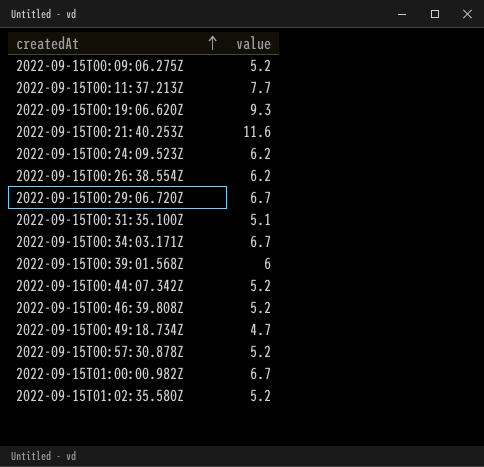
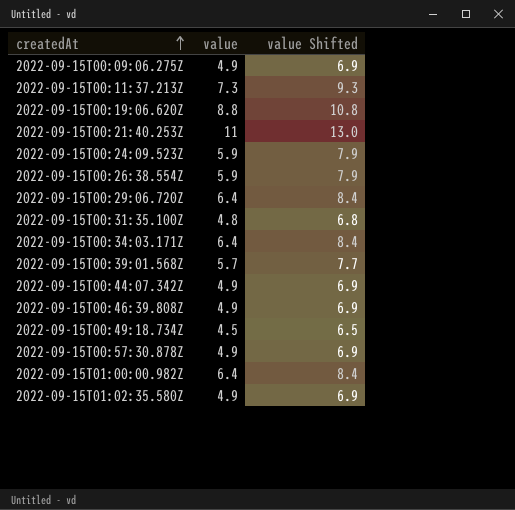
column value Shifted | formula: none -> [value] + 2
2022-09-15T00:09:06.275Z | value: 5.2 -> 4.9
2022-09-15T00:11:37.213Z | value: 7.7 -> 7.3
2022-09-15T00:19:06.620Z | value: 9.3 -> 8.8
2022-09-15T00:21:40.253Z | value: 11.6 -> 11
2022-09-15T00:24:09.523Z | value: 6.2 -> 5.9
2022-09-15T00:26:38.554Z | value: 6.2 -> 5.9
2022-09-15T00:29:06.720Z | value: 6.7 -> 6.4
2022-09-15T00:31:35.100Z | value: 5.1 -> 4.8
2022-09-15T00:34:03.171Z | value: 6.7 -> 6.4
2022-09-15T00:39:01.568Z | value: 6 -> 5.7
2022-09-15T00:44:07.342Z | value: 5.2 -> 4.9
2022-09-15T00:46:39.808Z | value: 5.2 -> 4.9
2022-09-15T00:49:18.734Z | value: 4.7 -> 4.5
2022-09-15T00:57:30.878Z | value: 5.2 -> 4.9
2022-09-15T01:00:00.982Z | value: 6.7 -> 6.4
2022-09-15T01:02:35.580Z | value: 5.2 -> 4.9

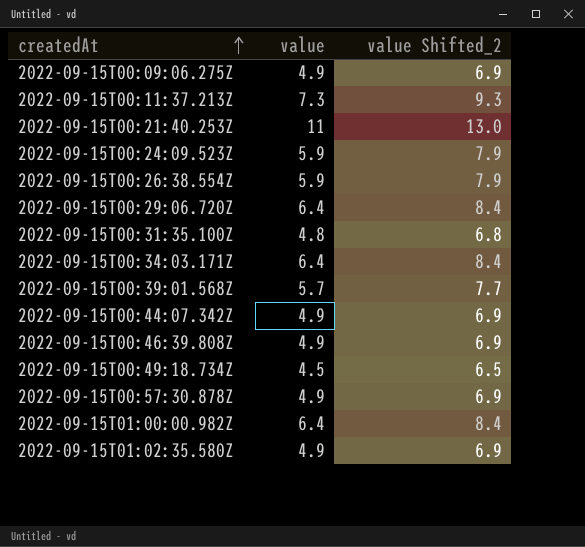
column name: value Shifted -> value Shifted_2
row 2022-09-15T00:19:06.620Z: 8.8 | 10.8 -> none

